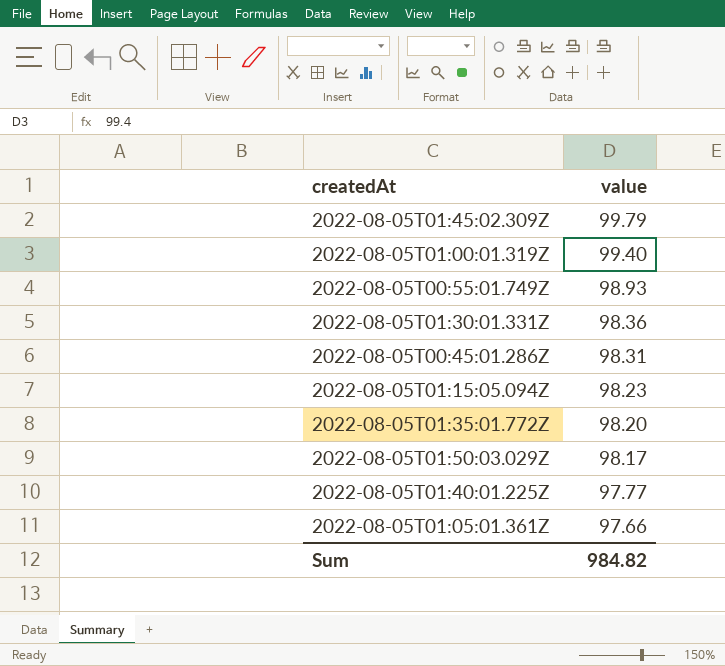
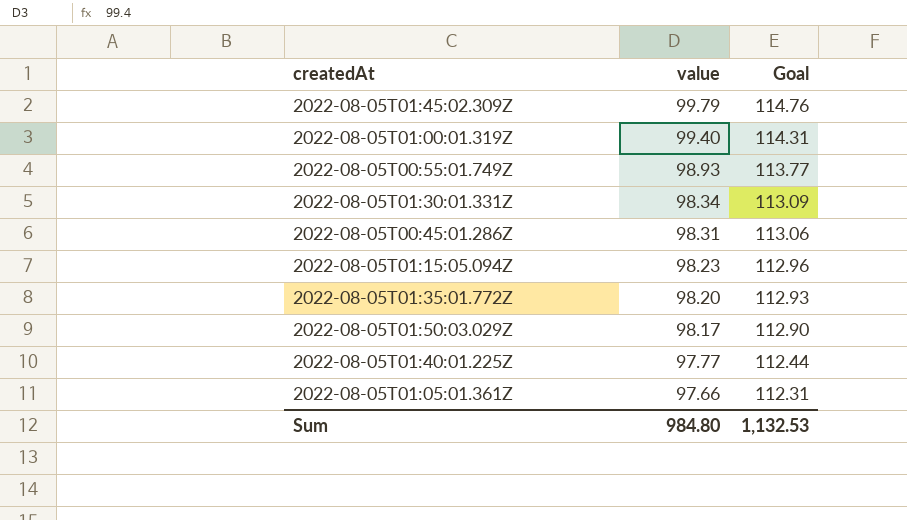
column Goal | formula: none -> [value] * 1.15
2022-08-05T01:30:01.331Z | value: 98.36 -> 98.34
Sum | value: 984.82 -> 984.80

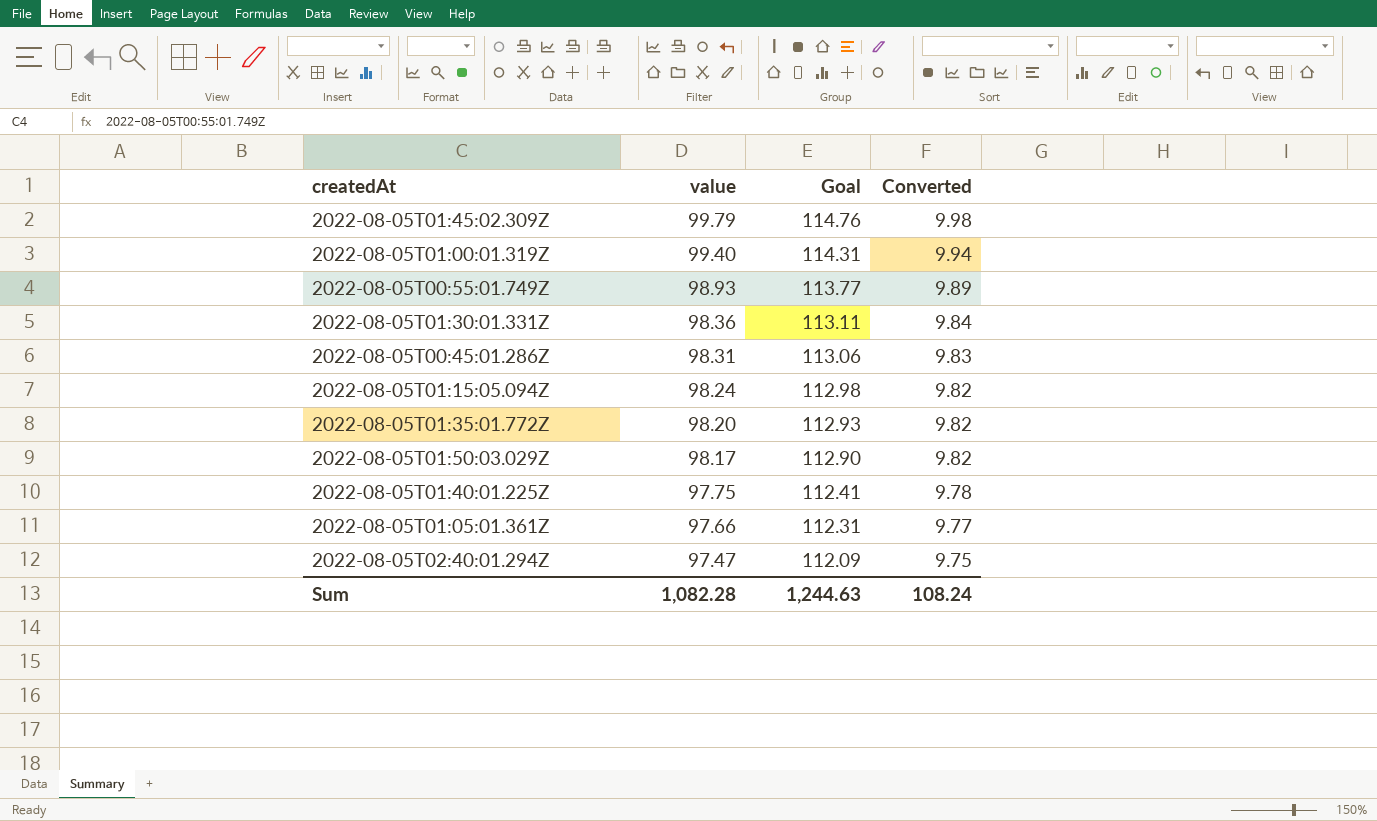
column Converted | formula: none -> [value] * 0.1
2022-08-05T01:30:01.331Z | value: 98.34 -> 98.36
2022-08-05T01:30:01.331Z | Goal: 113.09 -> 113.11
2022-08-05T01:15:05.094Z | value: 98.23 -> 98.24
2022-08-05T01:15:05.094Z | Goal: 112.96 -> 112.98
2022-08-05T01:40:01.225Z | value: 97.77 -> 97.75
2022-08-05T01:40:01.225Z | Goal: 112.44 -> 112.41
row 2022-08-05T02:40:01.294Z: none -> 97.47 | 112.09 | 9.75
Sum | value: 984.80 -> 1,082.28
Sum | Goal: 1,132.53 -> 1,244.63

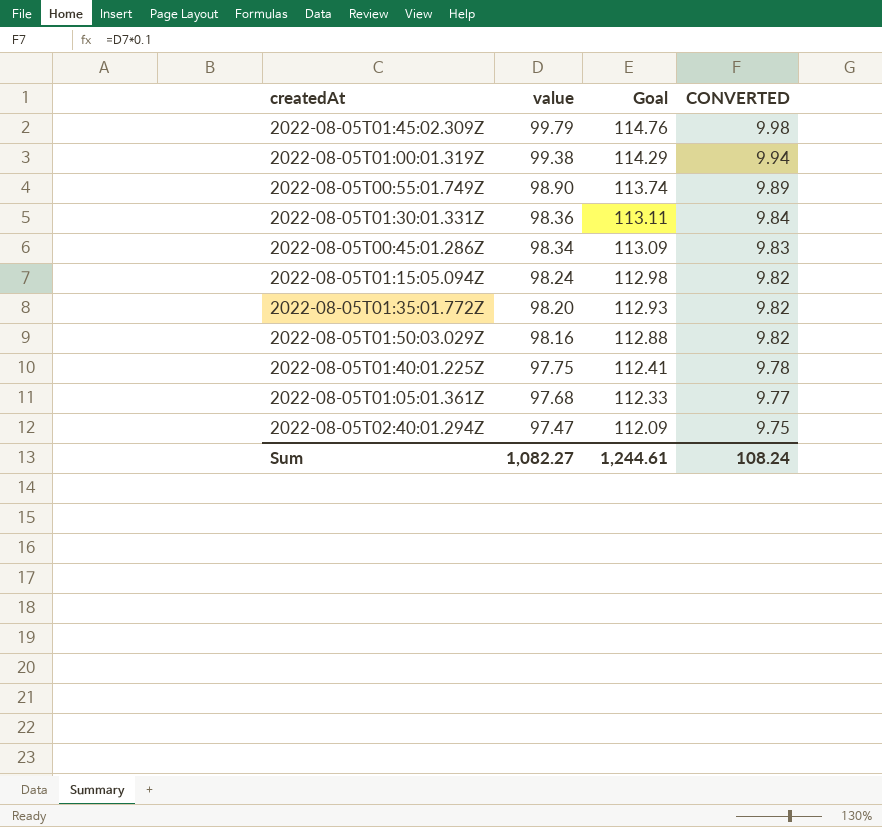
column name: Converted -> CONVERTED
2022-08-05T01:00:01.319Z | value: 99.40 -> 99.38
2022-08-05T01:00:01.319Z | Goal: 114.31 -> 114.29
2022-08-05T00:55:01.749Z | value: 98.93 -> 98.90
2022-08-05T00:55:01.749Z | Goal: 113.77 -> 113.74
2022-08-05T00:45:01.286Z | value: 98.31 -> 98.34
2022-08-05T00:45:01.286Z | Goal: 113.06 -> 113.09
2022-08-05T01:50:03.029Z | value: 98.17 -> 98.16
2022-08-05T01:50:03.029Z | Goal: 112.90 -> 112.88
2022-08-05T01:05:01.361Z | value: 97.66 -> 97.68
2022-08-05T01:05:01.361Z | Goal: 112.31 -> 112.33
Sum | value: 1,082.28 -> 1,082.27
Sum | Goal: 1,244.63 -> 1,244.61

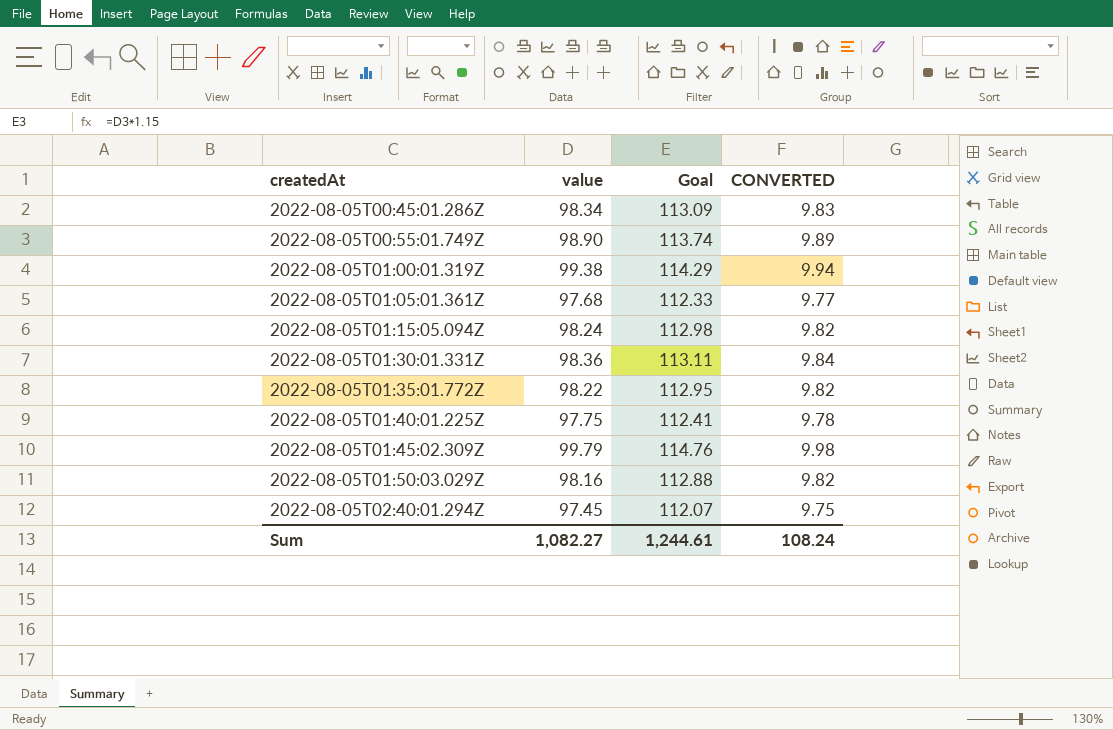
row order: value descending -> createdAt ascending
2022-08-05T01:35:01.772Z | value: 98.20 -> 98.22
2022-08-05T01:35:01.772Z | Goal: 112.93 -> 112.95
2022-08-05T02:40:01.294Z | value: 97.47 -> 97.45
2022-08-05T02:40:01.294Z | Goal: 112.09 -> 112.07

